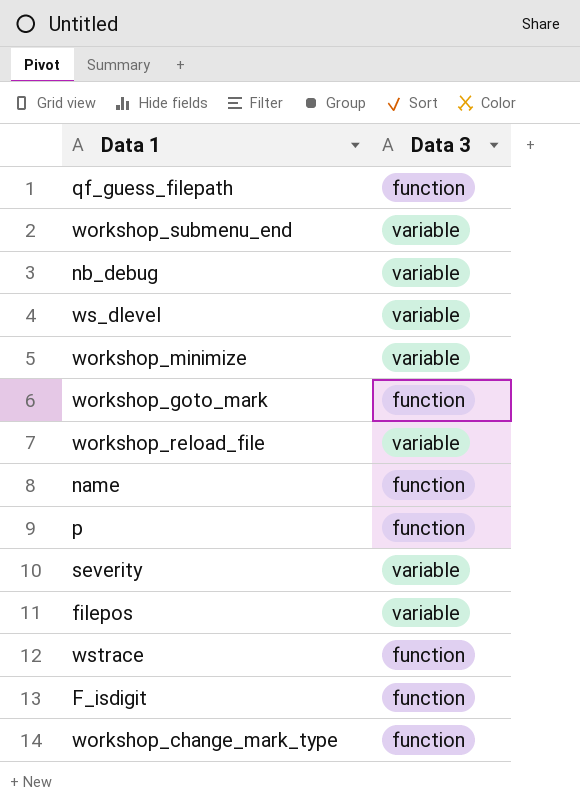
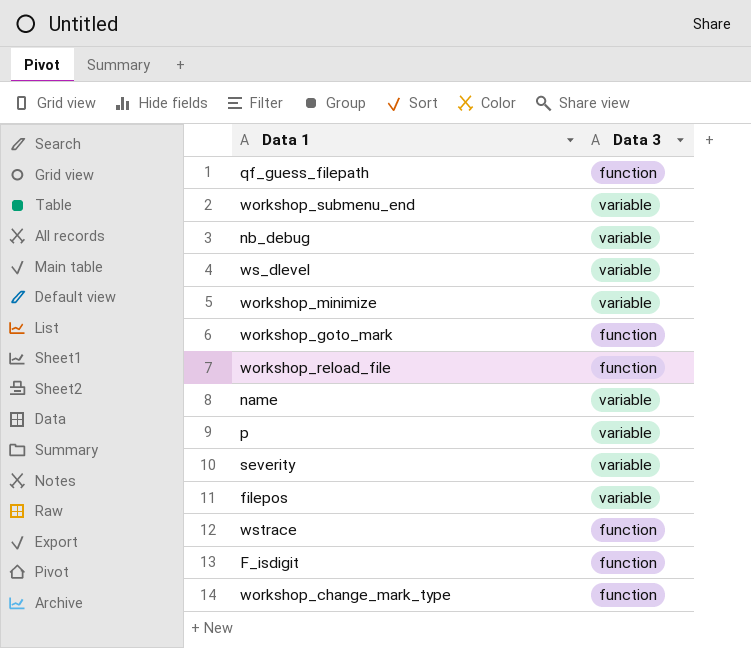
workshop_reload_file | Data 3: variable -> function
name | Data 3: function -> variable
p | Data 3: function -> variable

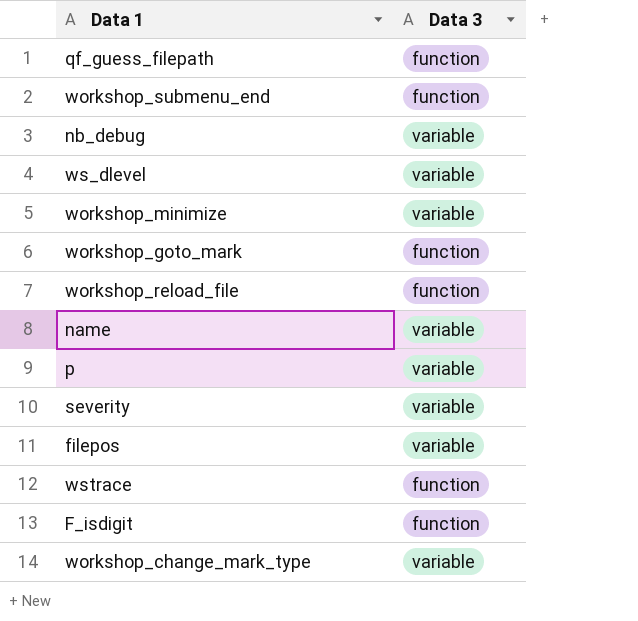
workshop_submenu_end | Data 3: variable -> function
workshop_change_mark_type | Data 3: function -> variable

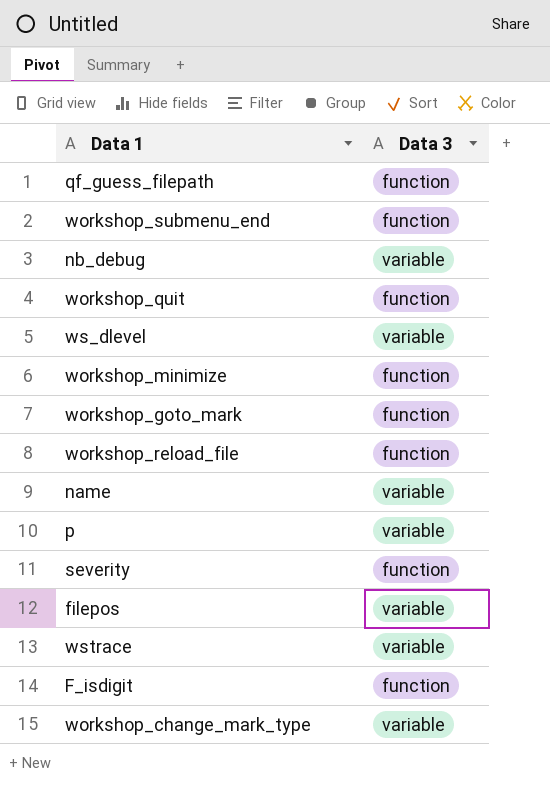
row workshop_quit: none -> function
workshop_minimize | Data 3: variable -> function
severity | Data 3: variable -> function
wstrace | Data 3: function -> variable

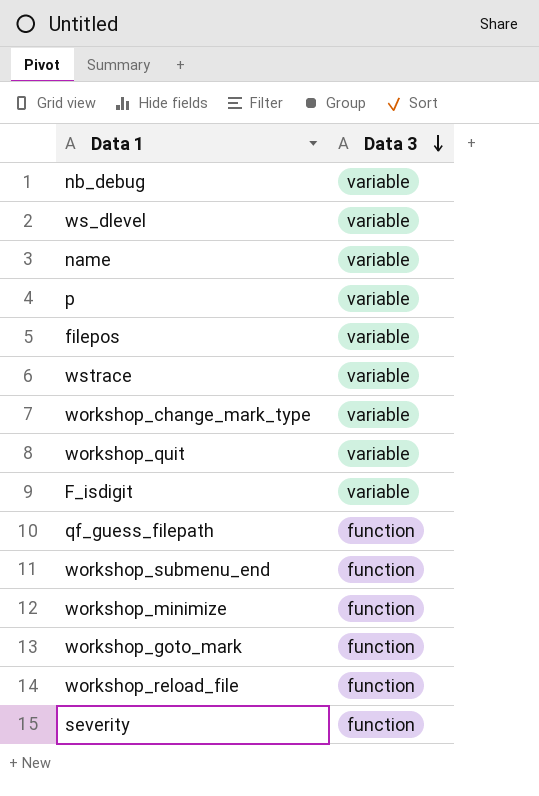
row order: none -> Data 3 descending
workshop_quit | Data 3: function -> variable
F_isdigit | Data 3: function -> variable

